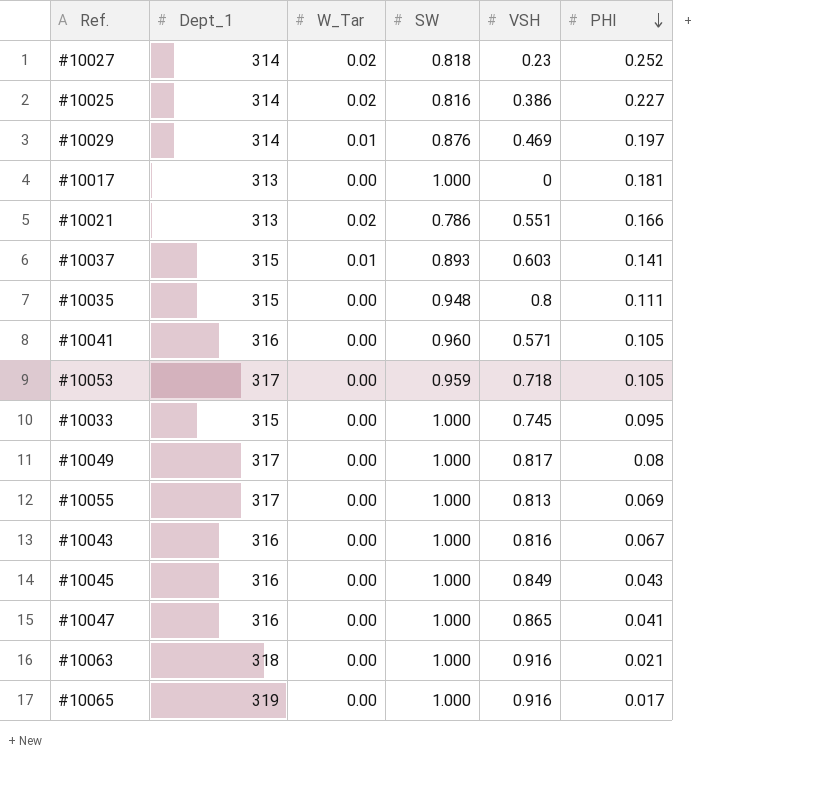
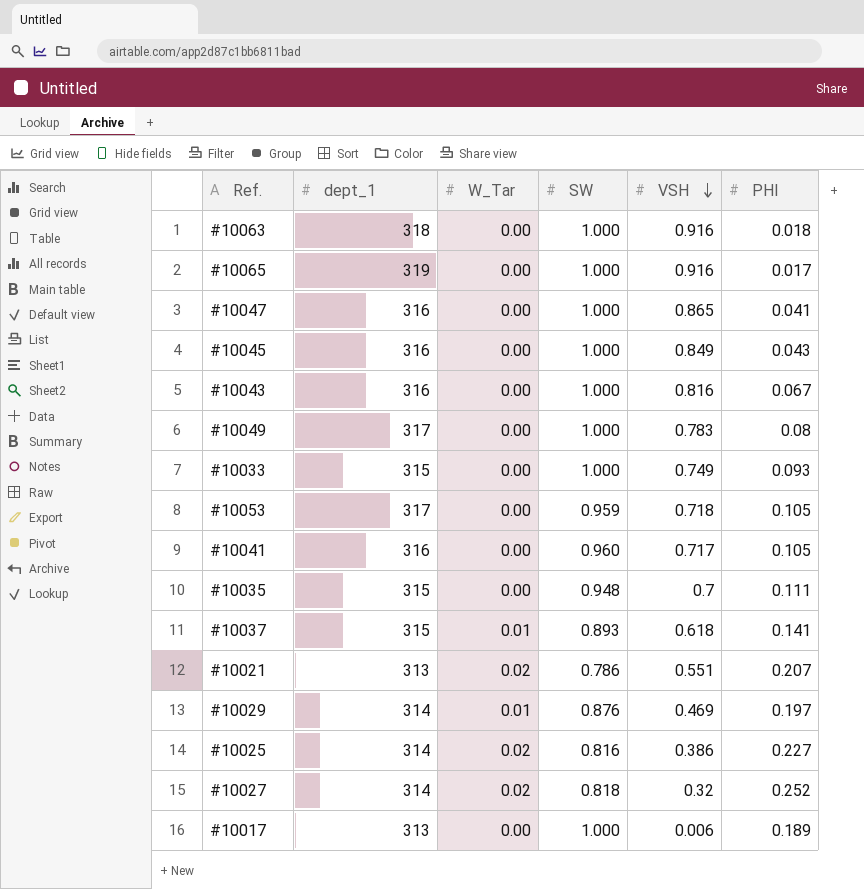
row order: PHI descending -> VSH descending
column name: Dept_1 -> dept_1
row #10055: 317 | 0.00 | 1.000 | 0.813 | 0.069 -> none
#10063 | PHI: 0.021 -> 0.018
#10049 | VSH: 0.817 -> 0.783
#10033 | VSH: 0.745 -> 0.749
#10033 | PHI: 0.095 -> 0.093
#10041 | VSH: 0.571 -> 0.717
#10035 | VSH: 0.8 -> 0.7
#10037 | VSH: 0.603 -> 0.618
#10021 | PHI: 0.166 -> 0.207
#10027 | VSH: 0.23 -> 0.32
#10017 | VSH: 0 -> 0.006
#10017 | PHI: 0.181 -> 0.189

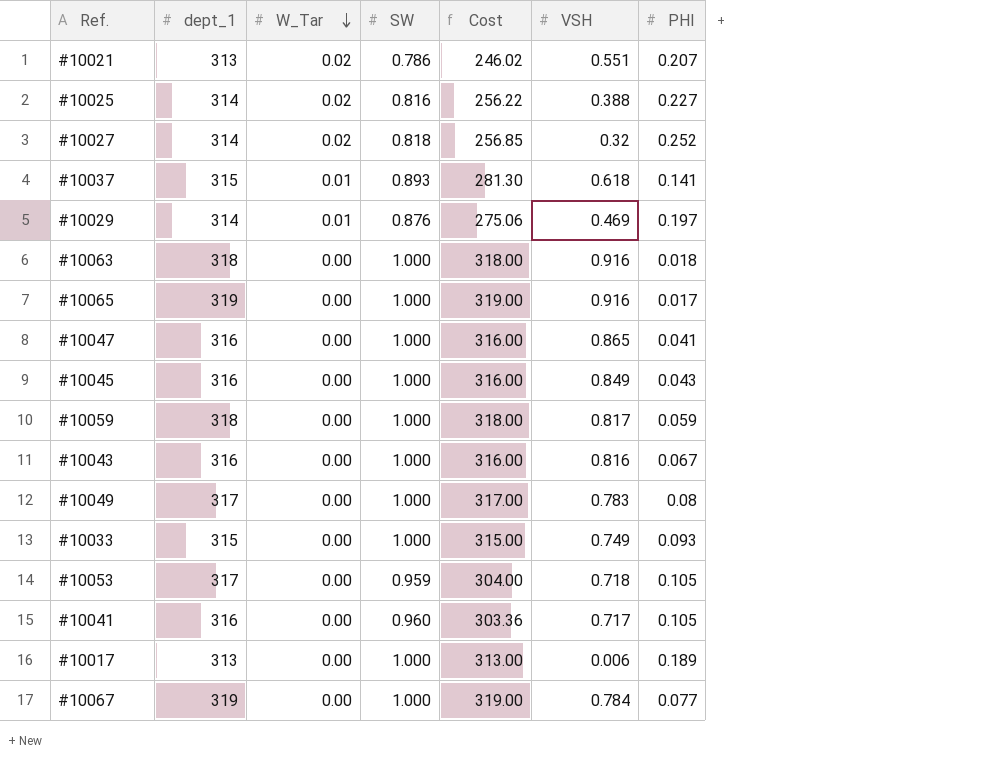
row order: VSH descending -> W_Tar descending
column Cost | formula: none -> [dept_1] * [SW]
row #10035: 315 | 0.00 | 0.948 | 0.7 | 0.111 -> none
#10025 | VSH: 0.386 -> 0.388
row #10059: none -> 318 | 0.00 | 1.000 | 318.00 | 0.817 | 0.059
row #10067: none -> 319 | 0.00 | 1.000 | 319.00 | 0.784 | 0.077

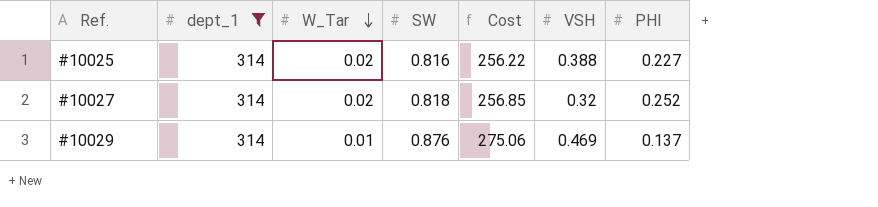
filter: none -> dept_1 = 314
#10029 | PHI: 0.197 -> 0.137

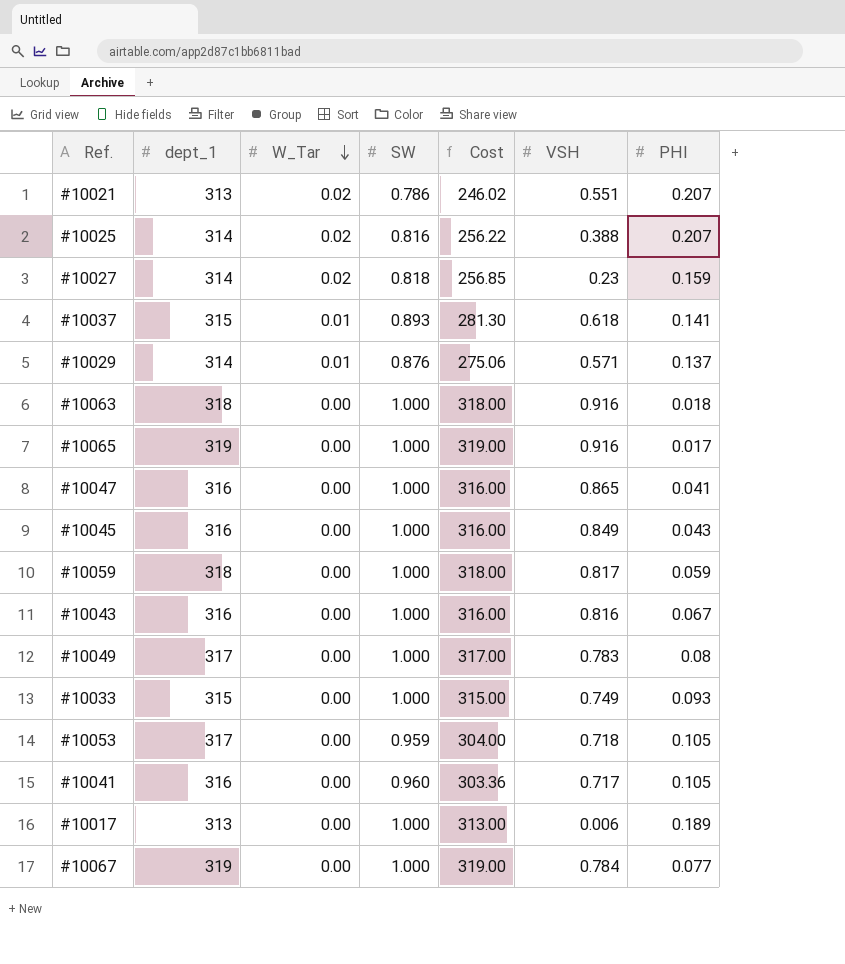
filter: dept_1 = 314 -> none
#10025 | PHI: 0.227 -> 0.207
#10027 | VSH: 0.32 -> 0.23
#10027 | PHI: 0.252 -> 0.159
#10029 | VSH: 0.469 -> 0.571

